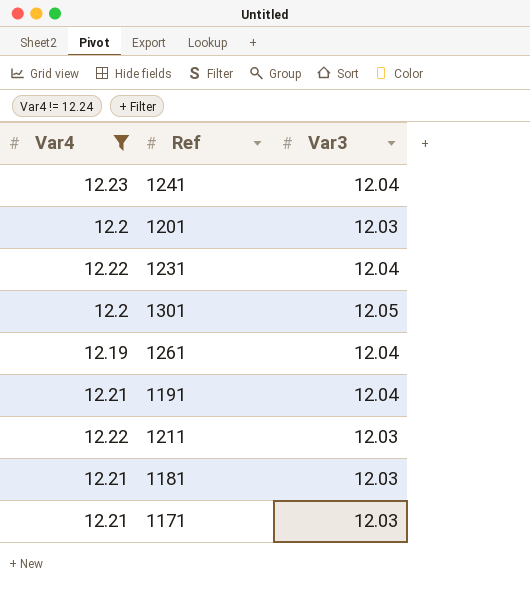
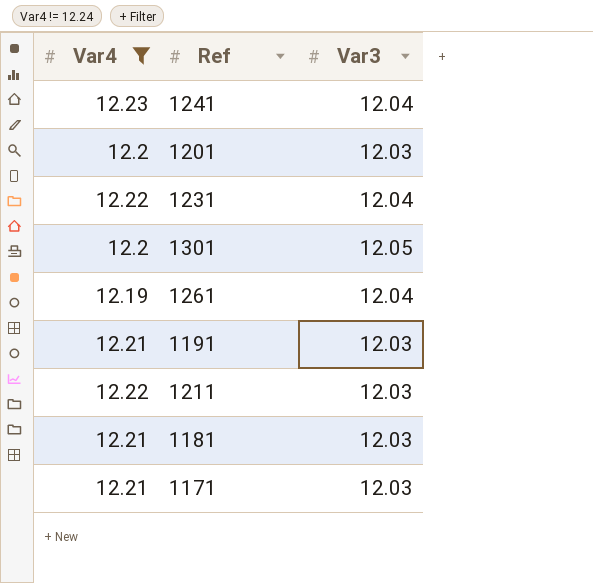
1191 | Var3: 12.04 -> 12.03

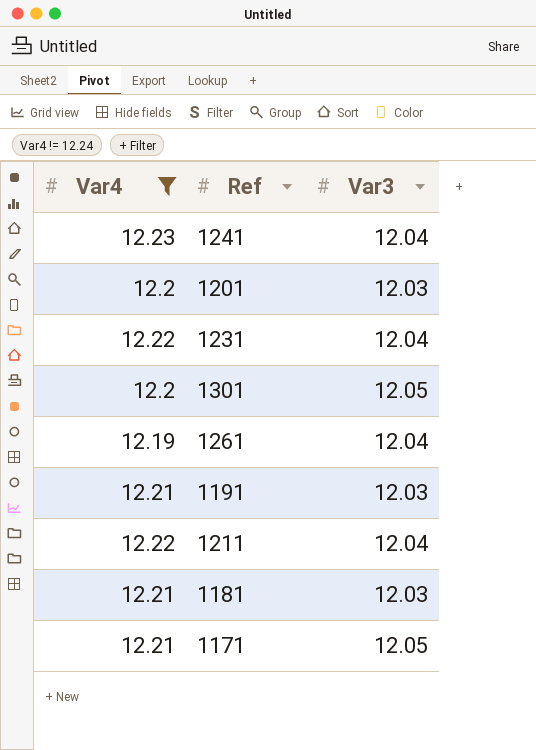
1211 | Var3: 12.03 -> 12.04
1171 | Var3: 12.03 -> 12.05

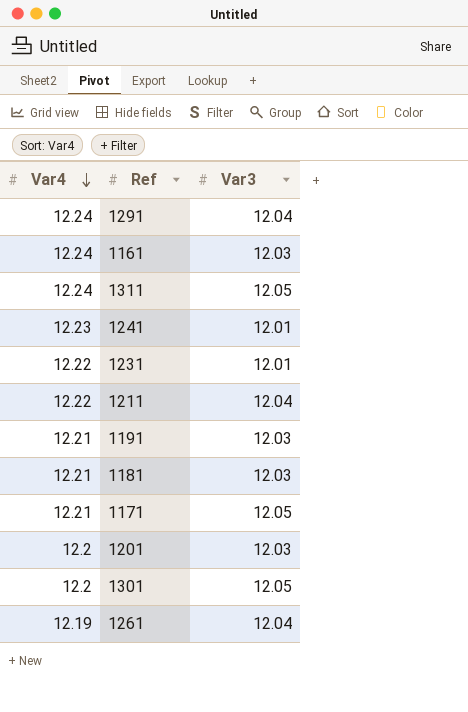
filter: Var4 != 12.24 -> none
row order: none -> Var4 descending
1241 | Var3: 12.04 -> 12.01
1231 | Var3: 12.04 -> 12.01

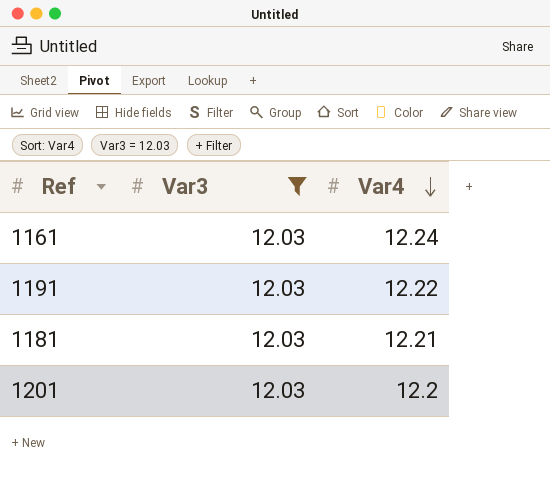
filter: none -> Var3 = 12.03
column Var4 | position: 1 -> 3
1191 | Var4: 12.21 -> 12.22

